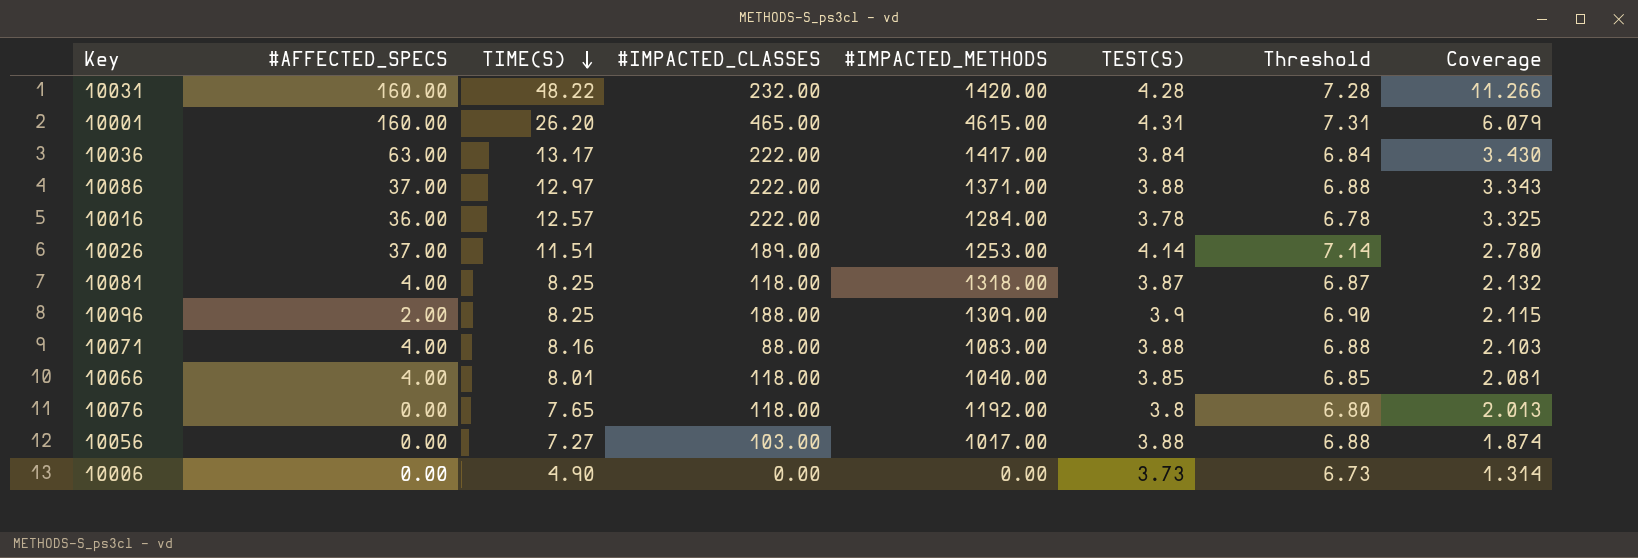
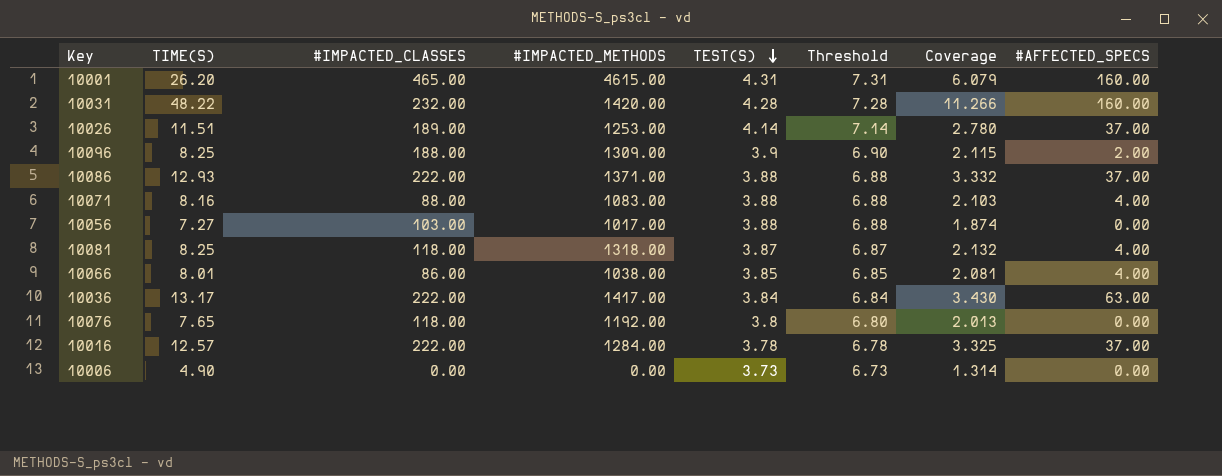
row order: TIME(S) descending -> TEST(S) descending
column #AFFECTED_SPECS | position: 2 -> 8
10086 | TIME(S): 12.97 -> 12.93
10086 | Coverage: 3.343 -> 3.332
10066 | #IMPACTED_CLASSES: 118.00 -> 86.00
10066 | #IMPACTED_METHODS: 1040.00 -> 1038.00
10016 | #AFFECTED_SPECS: 36.00 -> 37.00

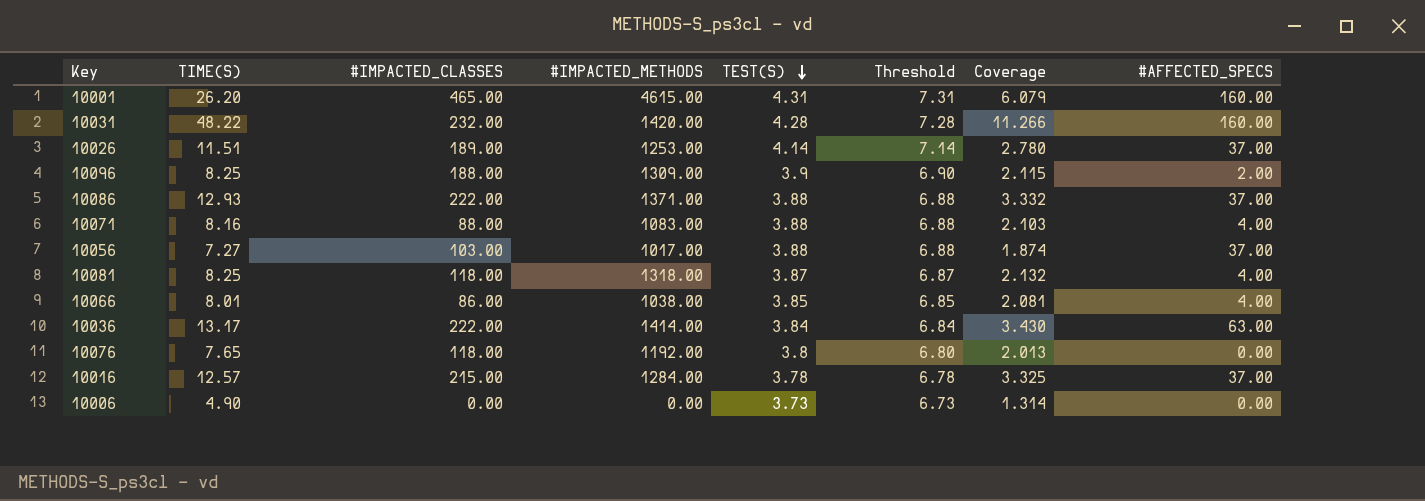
10056 | #AFFECTED_SPECS: 0.00 -> 37.00
10036 | #IMPACTED_METHODS: 1417.00 -> 1414.00
10016 | #IMPACTED_CLASSES: 222.00 -> 215.00

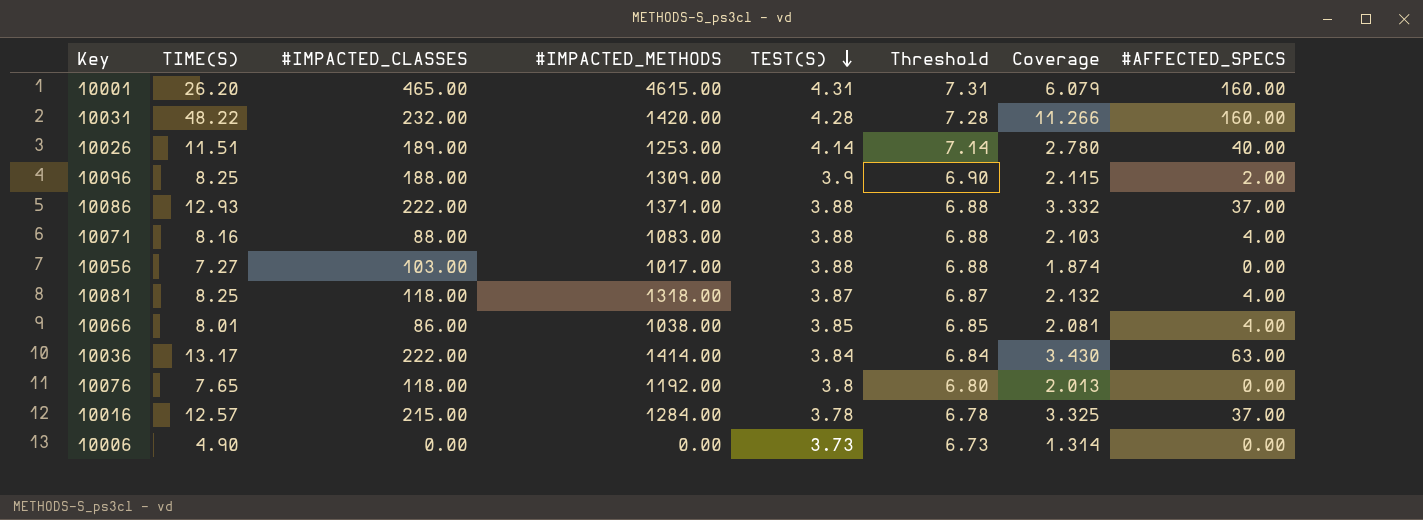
10026 | #AFFECTED_SPECS: 37.00 -> 40.00
10056 | #AFFECTED_SPECS: 37.00 -> 0.00

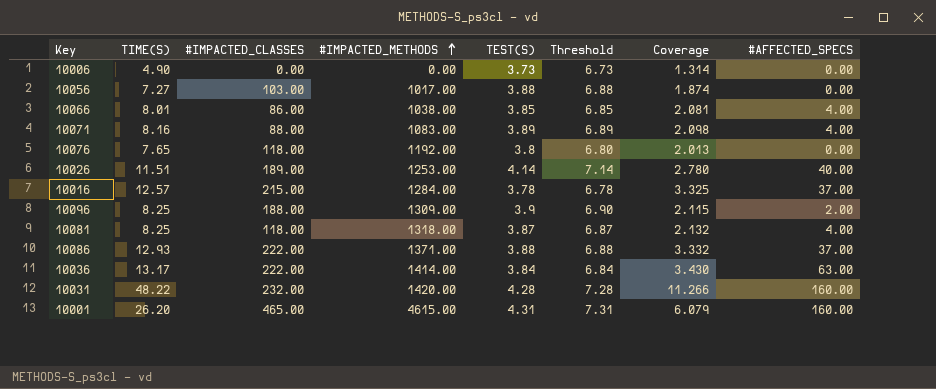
row order: TEST(S) descending -> #IMPACTED_METHODS ascending
10071 | TEST(S): 3.88 -> 3.89
10071 | Threshold: 6.88 -> 6.89
10071 | Coverage: 2.103 -> 2.098

